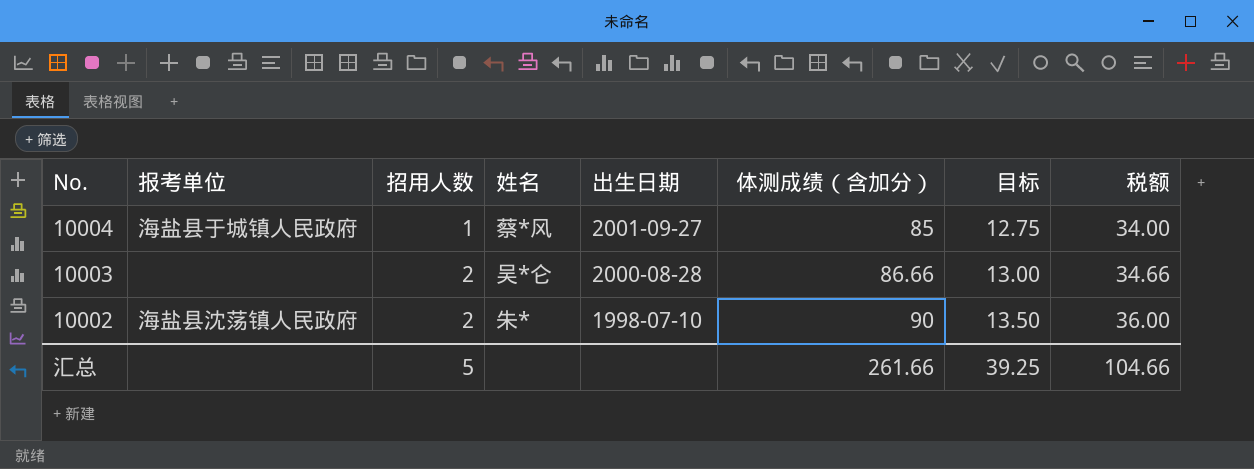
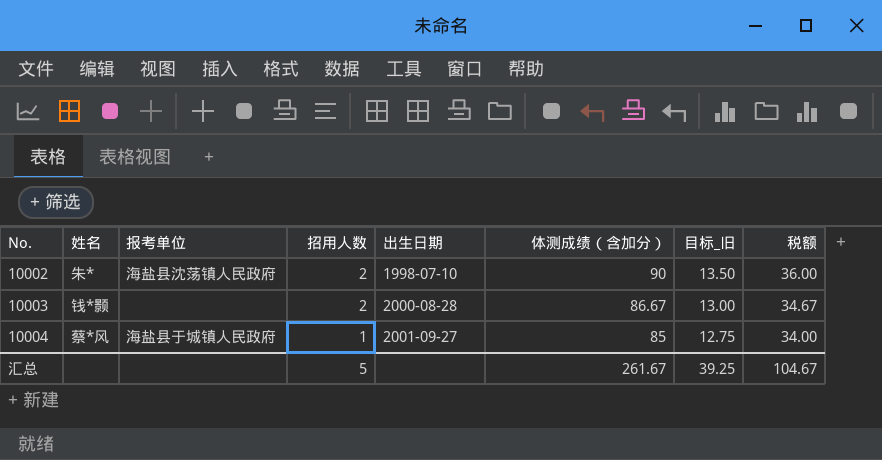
row order: No. descending -> No. ascending
column 姓名 | position: 4 -> 2
column name: 目标 -> 目标_旧
10003 | 姓名: 吴*仑 -> 钱*颢
10003 | 体测成绩（含加分）: 86.66 -> 86.67
10003 | 税额: 34.66 -> 34.67
汇总 | 体测成绩（含加分）: 261.66 -> 261.67
汇总 | 税额: 104.66 -> 104.67

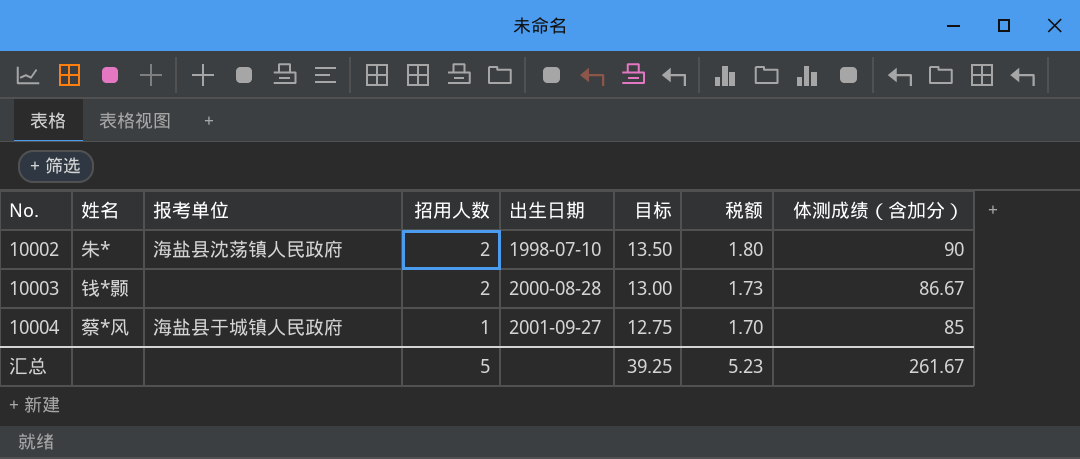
column name: 目标_旧 -> 目标
column 税额 | formula: [体测成绩（含加分）] * 0.4 -> [体测成绩（含加分）] * 0.02
column 体测成绩（含加分） | position: 6 -> 8
汇总 | 税额: 104.67 -> 5.23

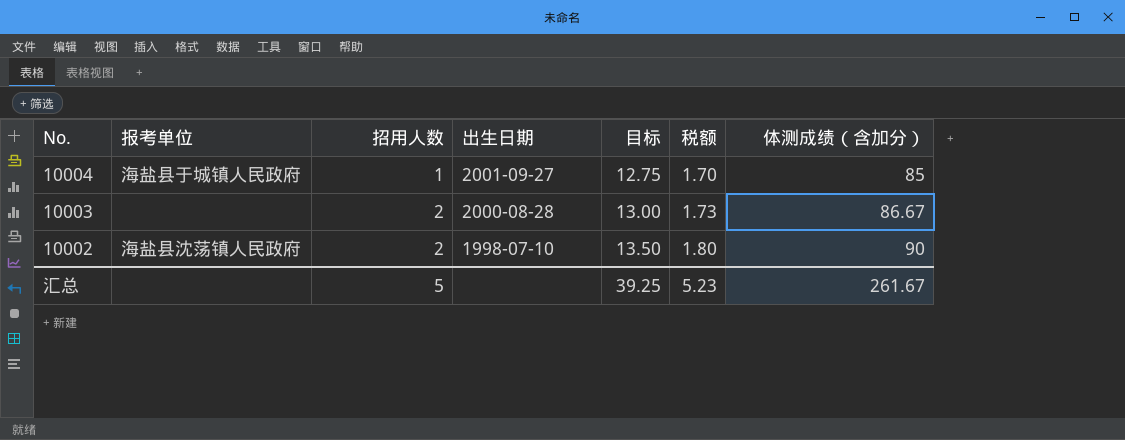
row order: No. ascending -> No. descending
column 姓名 | position: 2 -> none

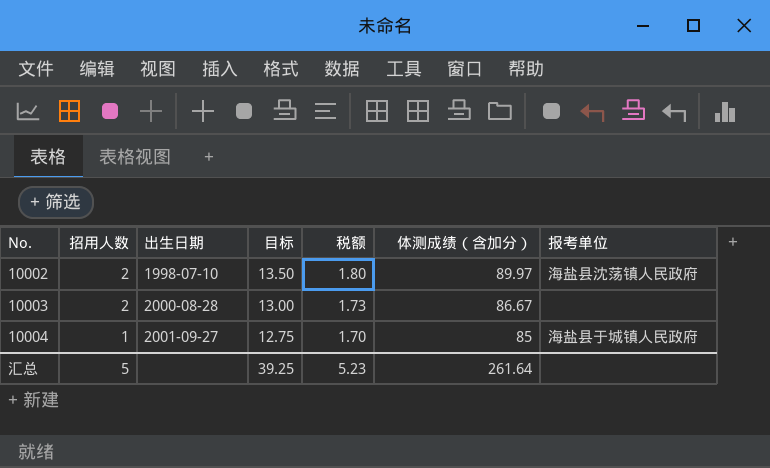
row order: No. descending -> No. ascending
column 报考单位 | position: 2 -> 7
10002 | 体测成绩（含加分）: 90 -> 89.97
汇总 | 体测成绩（含加分）: 261.67 -> 261.64

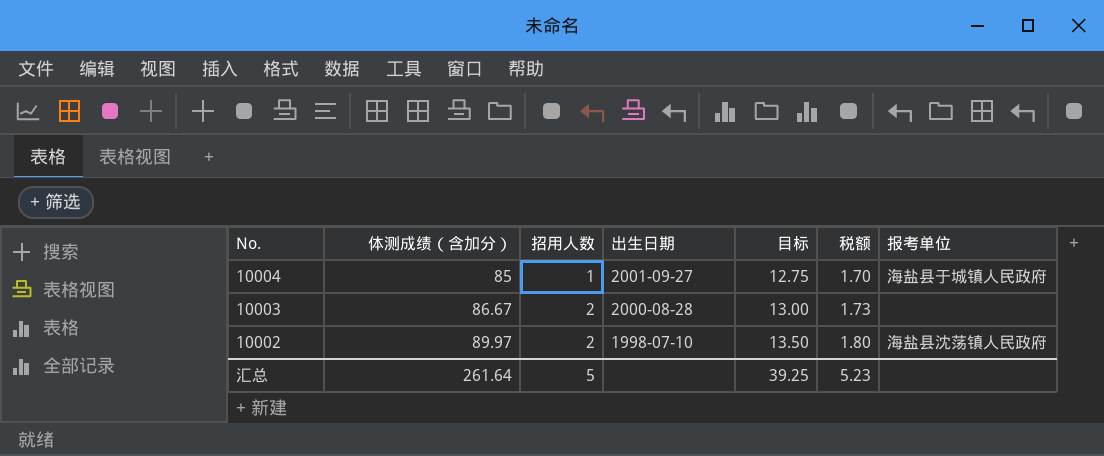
row order: No. ascending -> No. descending
column 体测成绩（含加分） | position: 6 -> 2

